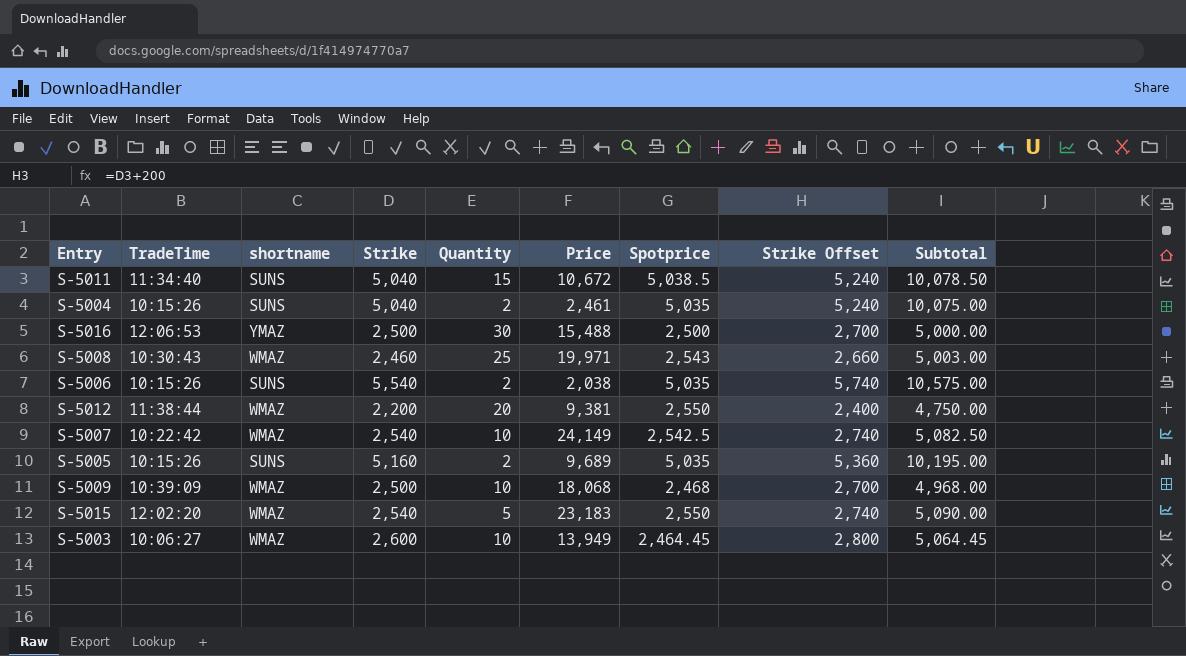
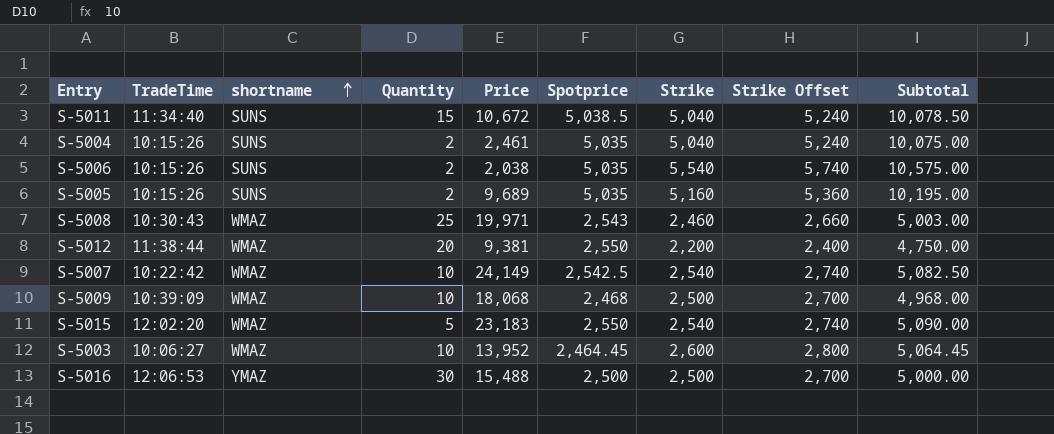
row order: none -> shortname ascending
column Strike | position: 4 -> 7
S-5003 | Price: 13,949 -> 13,952

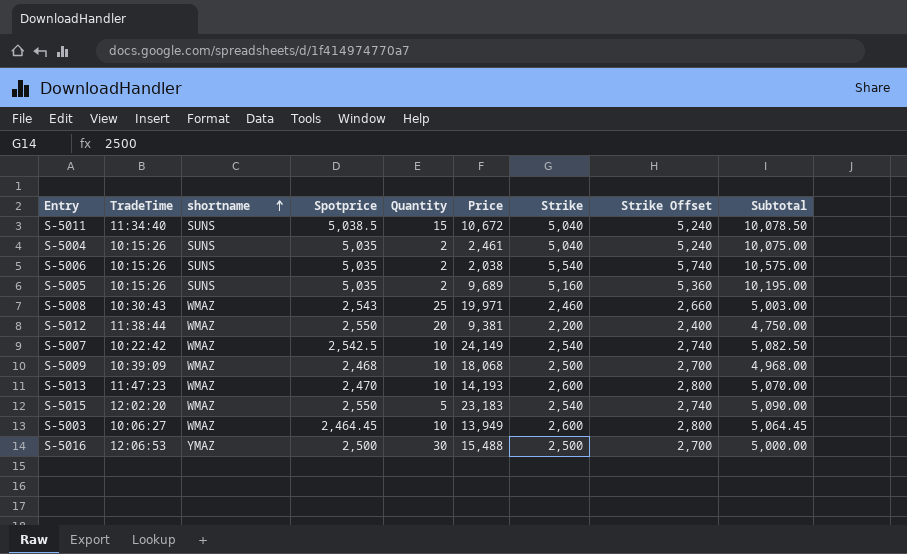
column Spotprice | position: 6 -> 4
row S-5013: none -> 11:47:23 | WMAZ | 2,470 | 10 | 14,193 | 2,600 | 2,800 | 5,070.00
S-5003 | Price: 13,952 -> 13,949

